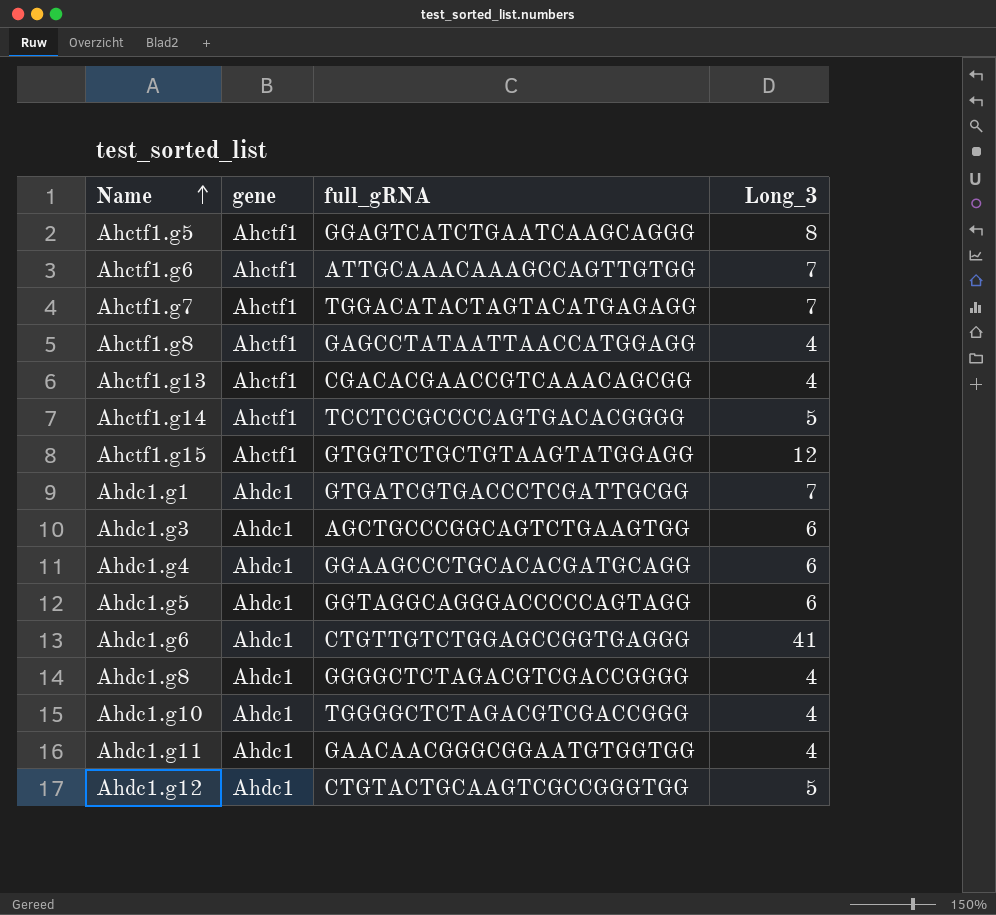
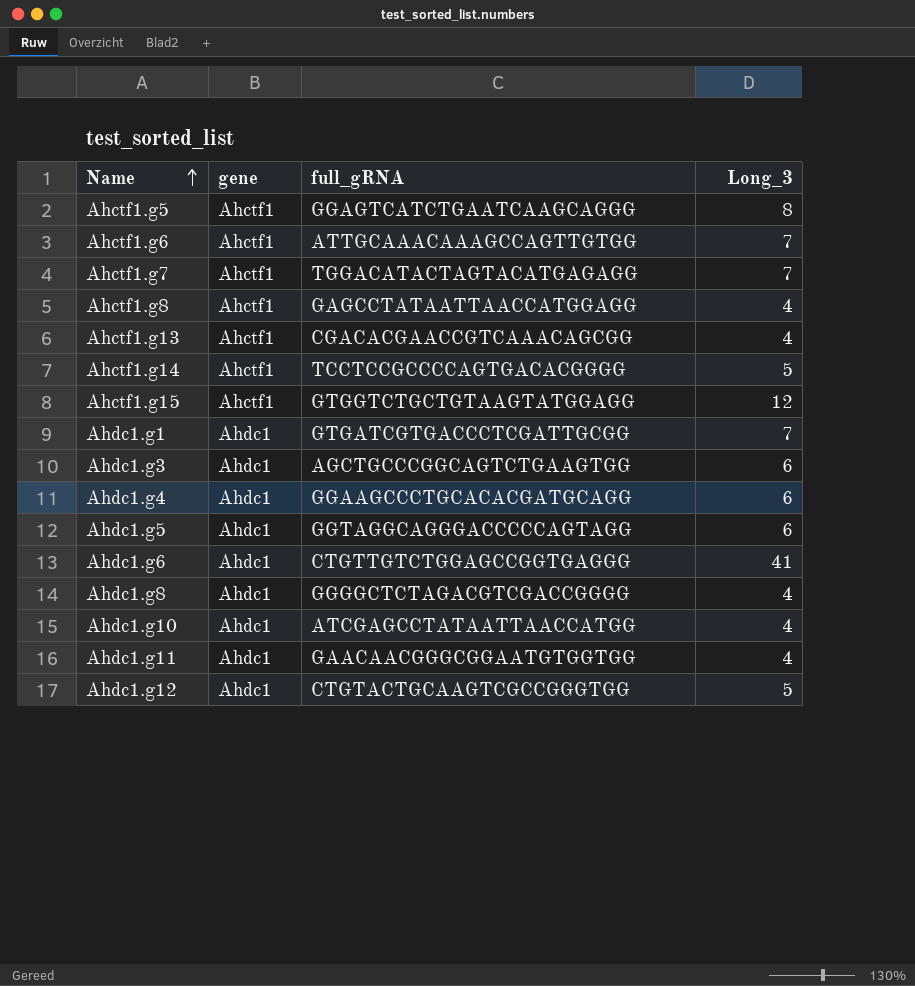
Ahdc1.g10 | full_gRNA: TGGGGCTCTAGACGTCGACCGGG -> ATCGAGCCTATAATTAACCATGG

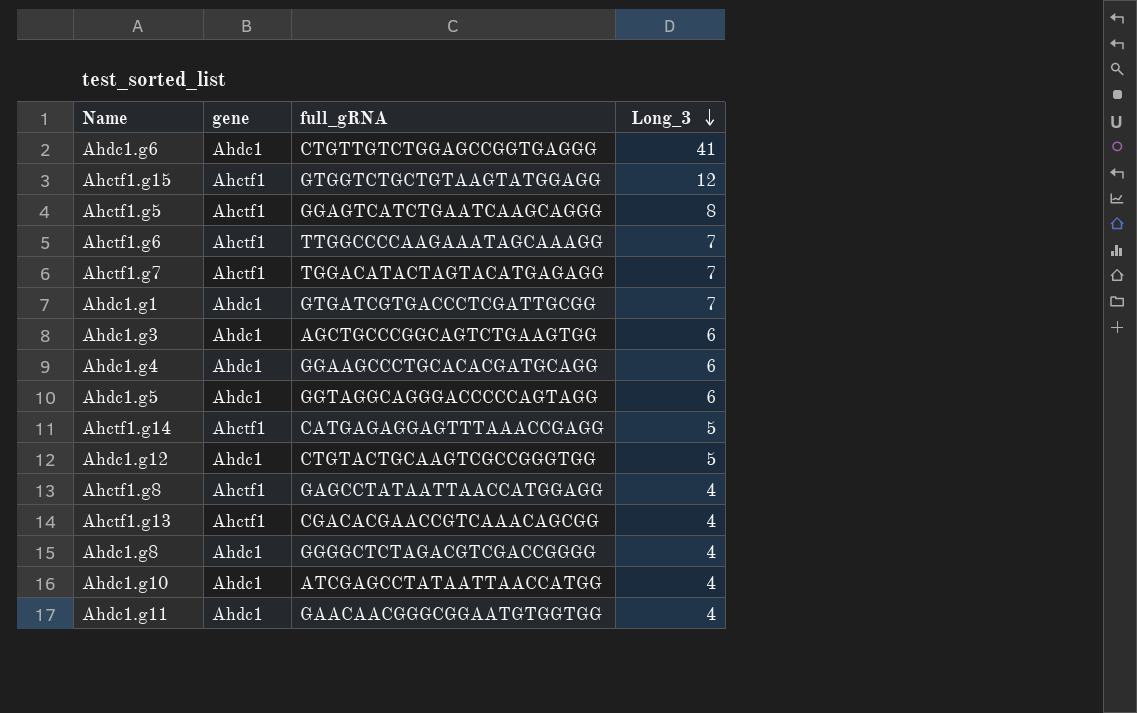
row order: Name ascending -> Long_3 descending
Ahctf1.g6 | full_gRNA: ATTGCAAACAAAGCCAGTTGTGG -> TTGGCCCCAAGAAATAGCAAAGG
Ahctf1.g14 | full_gRNA: TCCTCCGCCCCAGTGACACGGGG -> CATGAGAGGAGTTTAAACCGAGG

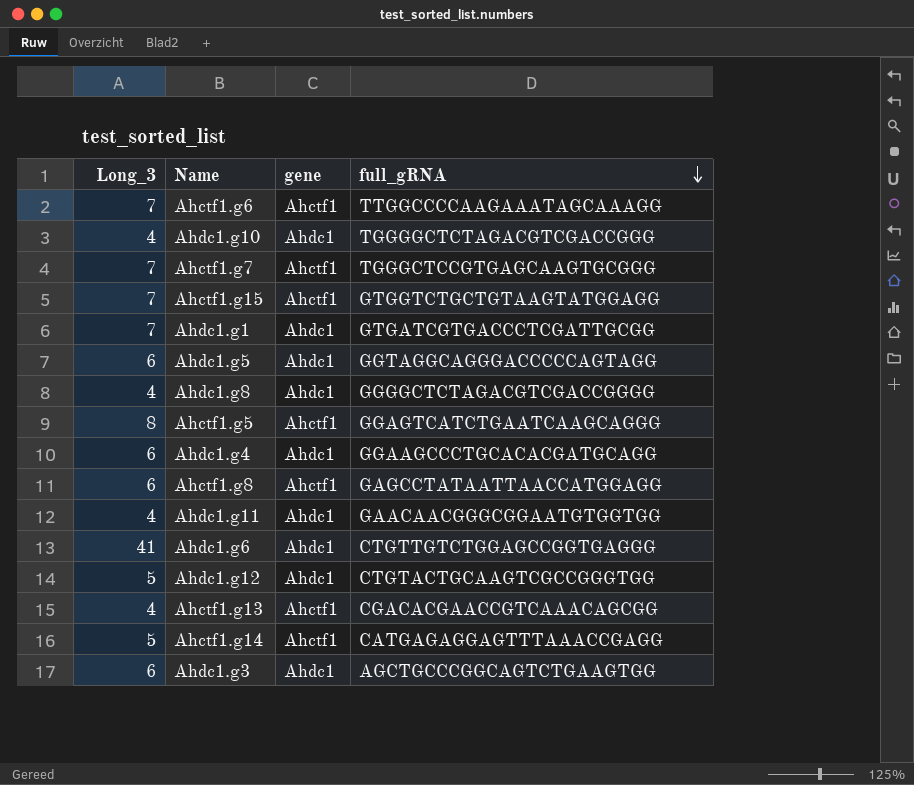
row order: Long_3 descending -> full_gRNA descending
column Long_3 | position: 4 -> 1
Ahdc1.g10 | full_gRNA: ATCGAGCCTATAATTAACCATGG -> TGGGGCTCTAGACGTCGACCGGG
Ahctf1.g7 | full_gRNA: TGGACATACTAGTACATGAGAGG -> TGGGCTCCGTGAGCAAGTGCGGG
Ahctf1.g15 | Long_3: 12 -> 7
Ahctf1.g8 | Long_3: 4 -> 6

